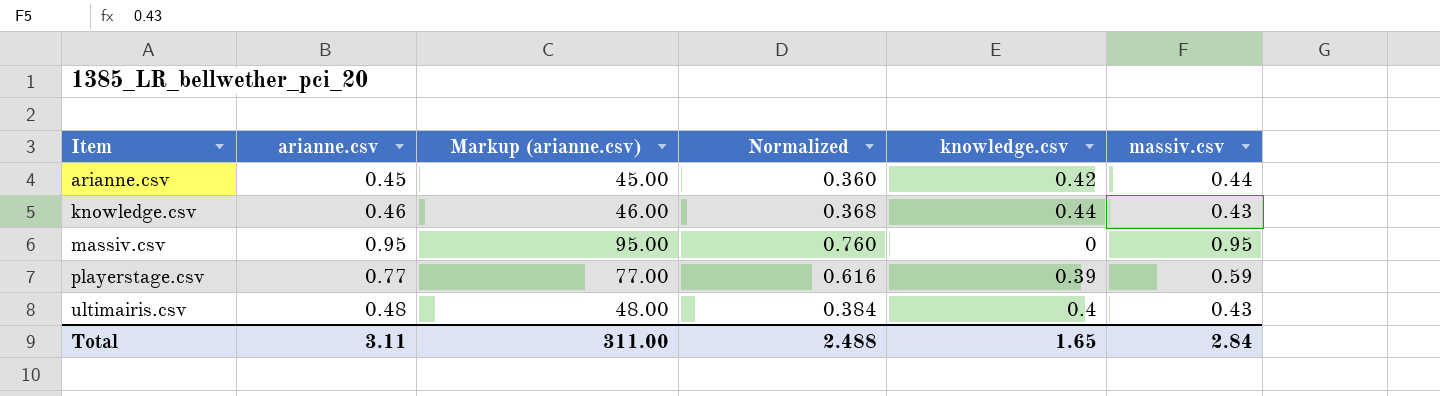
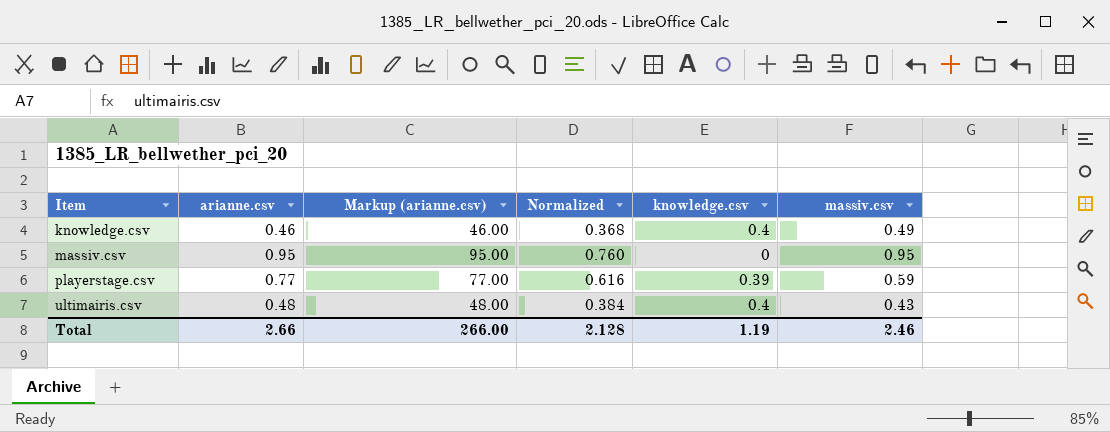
row arianne.csv: 0.45 | 45.00 | 0.360 | 0.42 | 0.44 -> none
knowledge.csv | knowledge.csv: 0.44 -> 0.4
knowledge.csv | massiv.csv: 0.43 -> 0.49
Total | arianne.csv: 3.11 -> 2.66
Total | Markup (arianne.csv): 311.00 -> 266.00
Total | Normalized: 2.488 -> 2.128
Total | knowledge.csv: 1.65 -> 1.19
Total | massiv.csv: 2.84 -> 2.46

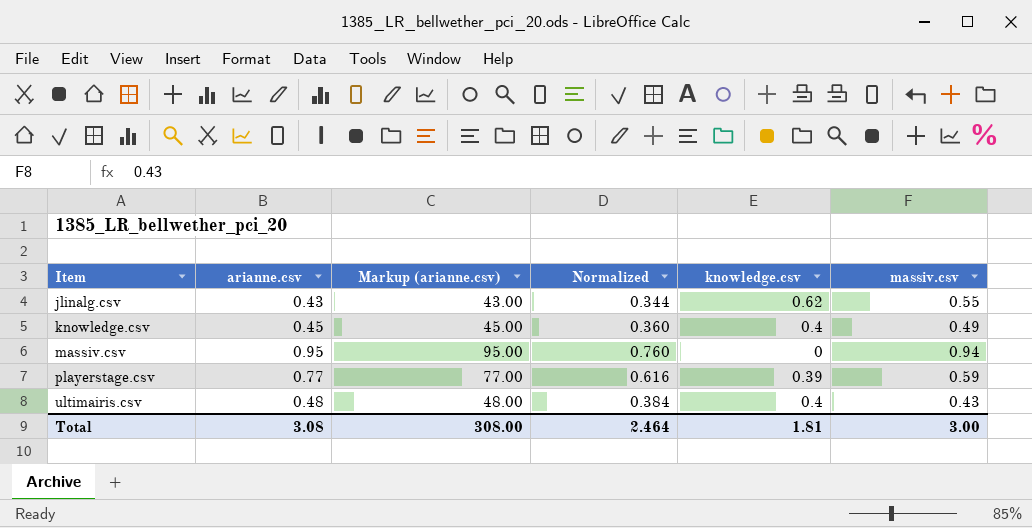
row jlinalg.csv: none -> 0.43 | 43.00 | 0.344 | 0.62 | 0.55
knowledge.csv | arianne.csv: 0.46 -> 0.45
knowledge.csv | Markup (arianne.csv): 46.00 -> 45.00
knowledge.csv | Normalized: 0.368 -> 0.360
massiv.csv | massiv.csv: 0.95 -> 0.94
Total | arianne.csv: 2.66 -> 3.08
Total | Markup (arianne.csv): 266.00 -> 308.00
Total | Normalized: 2.128 -> 2.464
Total | knowledge.csv: 1.19 -> 1.81
Total | massiv.csv: 2.46 -> 3.00

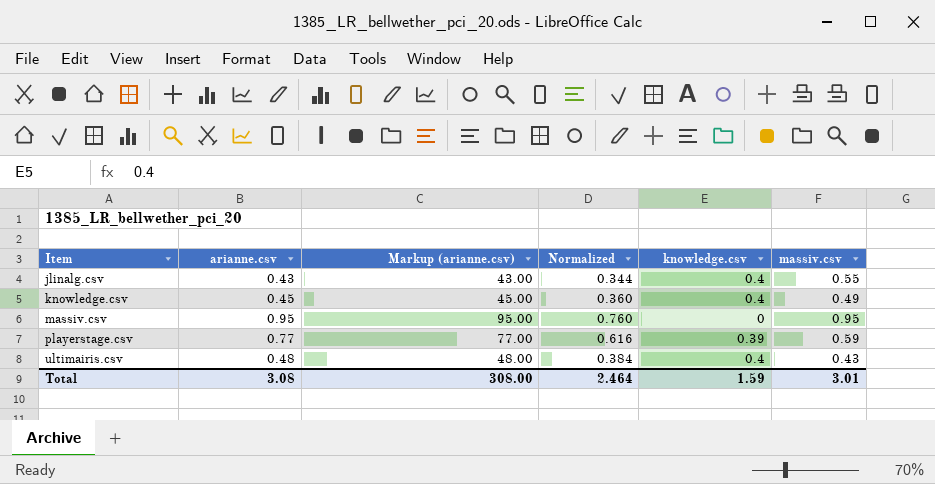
jlinalg.csv | knowledge.csv: 0.62 -> 0.4
massiv.csv | massiv.csv: 0.94 -> 0.95
Total | knowledge.csv: 1.81 -> 1.59
Total | massiv.csv: 3.00 -> 3.01

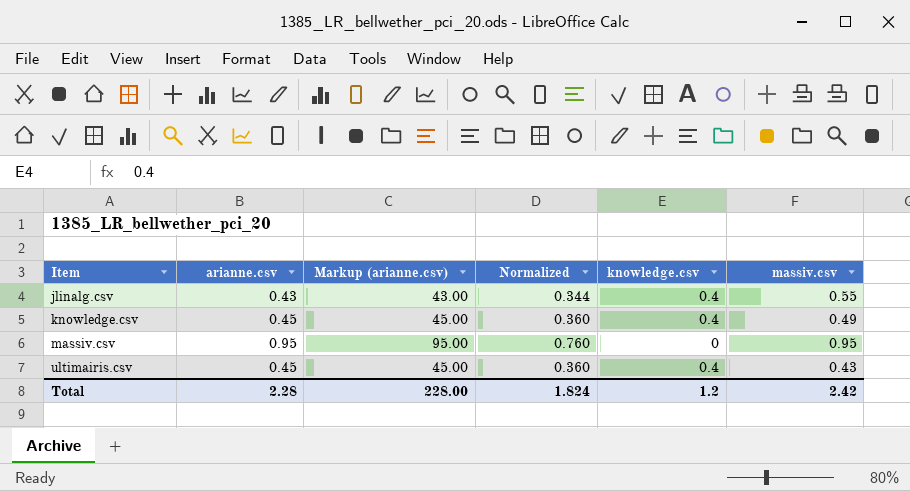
row playerstage.csv: 0.77 | 77.00 | 0.616 | 0.39 | 0.59 -> none
ultimairis.csv | arianne.csv: 0.48 -> 0.45
ultimairis.csv | Markup (arianne.csv): 48.00 -> 45.00
ultimairis.csv | Normalized: 0.384 -> 0.360
Total | arianne.csv: 3.08 -> 2.28
Total | Markup (arianne.csv): 308.00 -> 228.00
Total | Normalized: 2.464 -> 1.824
Total | knowledge.csv: 1.59 -> 1.2
Total | massiv.csv: 3.01 -> 2.42

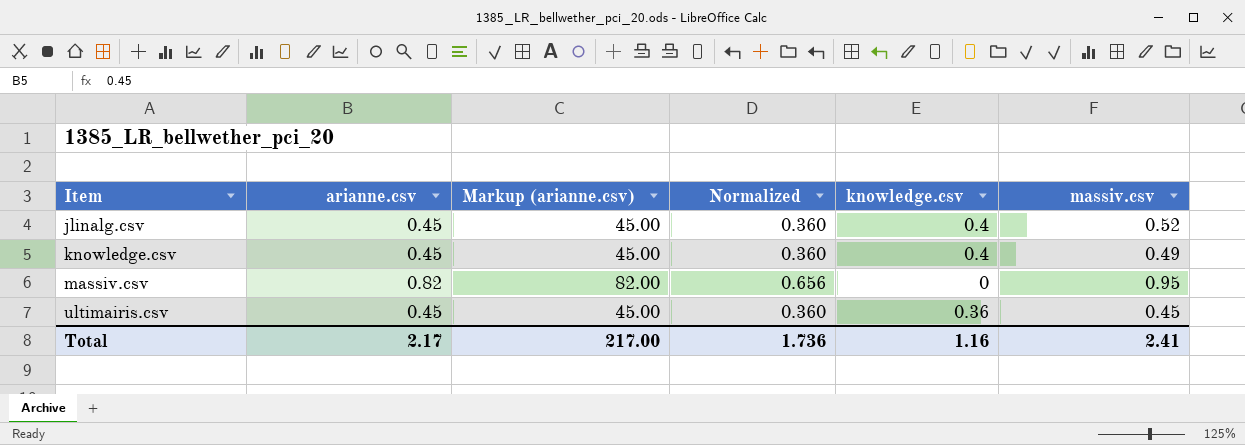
jlinalg.csv | arianne.csv: 0.43 -> 0.45
jlinalg.csv | Markup (arianne.csv): 43.00 -> 45.00
jlinalg.csv | Normalized: 0.344 -> 0.360
jlinalg.csv | massiv.csv: 0.55 -> 0.52
massiv.csv | arianne.csv: 0.95 -> 0.82
massiv.csv | Markup (arianne.csv): 95.00 -> 82.00
massiv.csv | Normalized: 0.760 -> 0.656
ultimairis.csv | knowledge.csv: 0.4 -> 0.36
ultimairis.csv | massiv.csv: 0.43 -> 0.45
Total | arianne.csv: 2.28 -> 2.17
Total | Markup (arianne.csv): 228.00 -> 217.00
Total | Normalized: 1.824 -> 1.736
Total | knowledge.csv: 1.2 -> 1.16
Total | massiv.csv: 2.42 -> 2.41

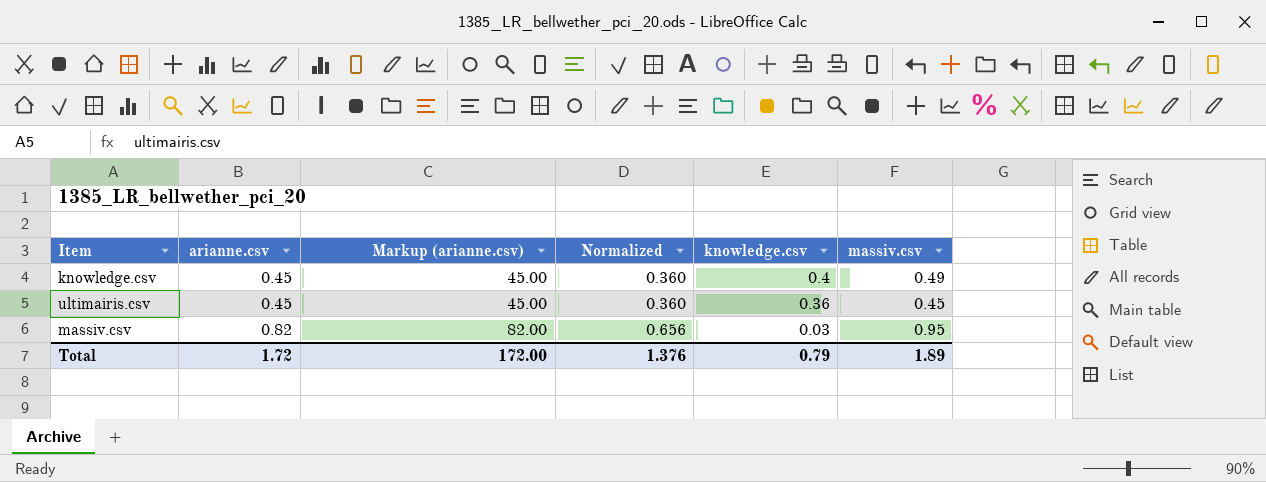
row order: Item ascending -> arianne.csv ascending
row jlinalg.csv: 0.45 | 45.00 | 0.360 | 0.4 | 0.52 -> none
massiv.csv | knowledge.csv: 0 -> 0.03
Total | arianne.csv: 2.17 -> 1.72
Total | Markup (arianne.csv): 217.00 -> 172.00
Total | Normalized: 1.736 -> 1.376
Total | knowledge.csv: 1.16 -> 0.79
Total | massiv.csv: 2.41 -> 1.89

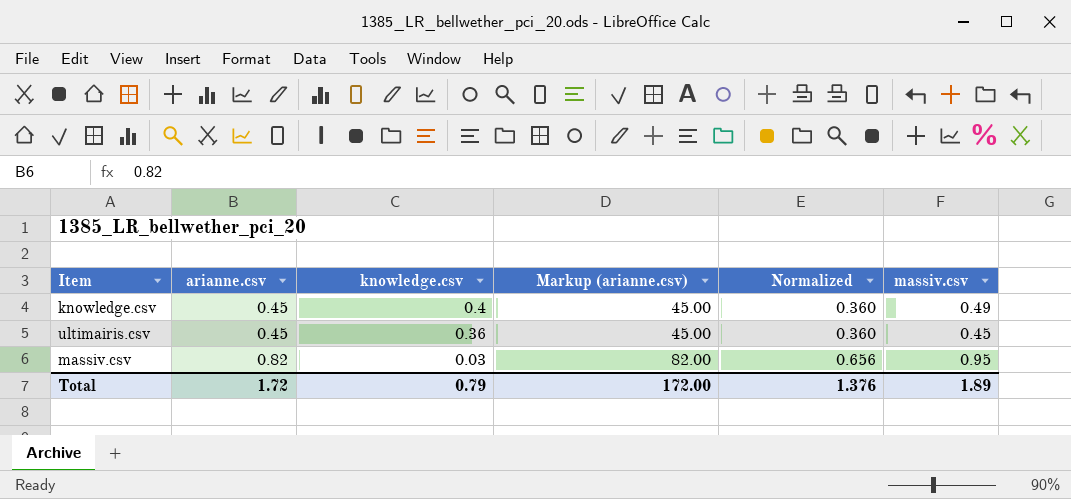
column knowledge.csv | position: 5 -> 3

